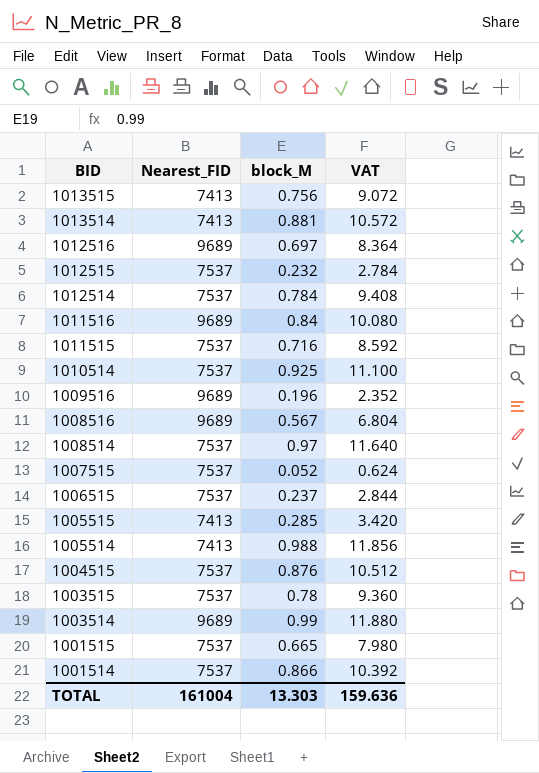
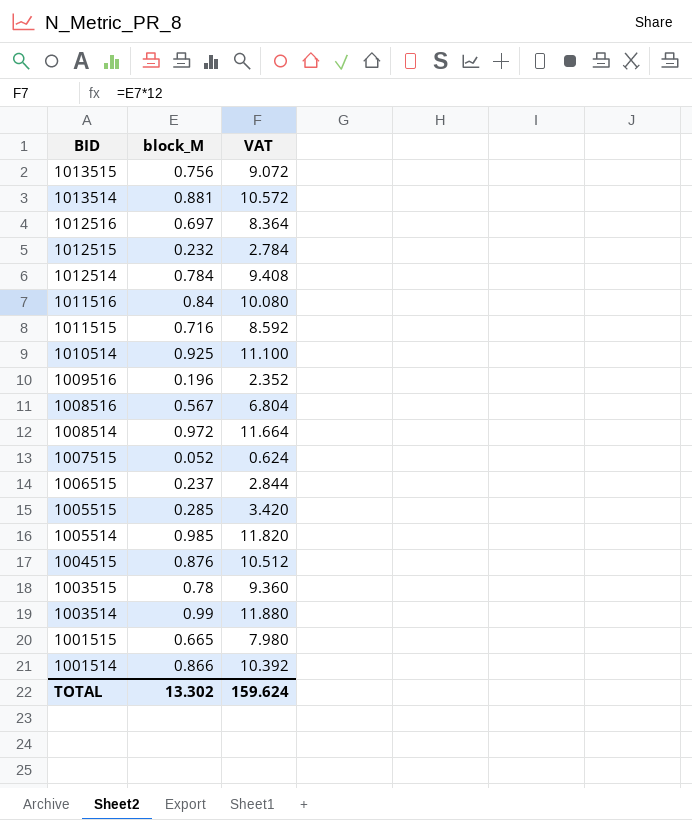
column Nearest_FID | position: 2 -> none
1008514 | block_M: 0.97 -> 0.972
1008514 | VAT: 11.640 -> 11.664
1005514 | block_M: 0.988 -> 0.985
1005514 | VAT: 11.856 -> 11.820
TOTAL | block_M: 13.303 -> 13.302
TOTAL | VAT: 159.636 -> 159.624

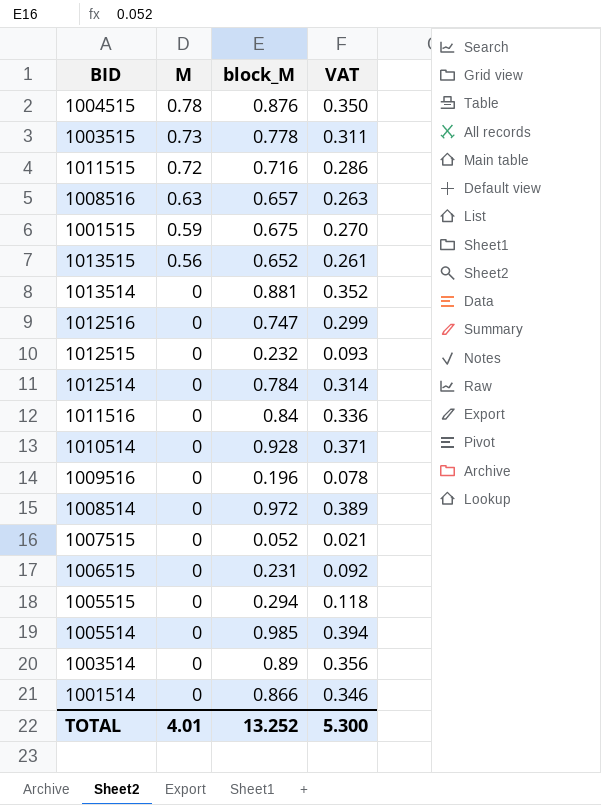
row order: BID descending -> M descending
column M | position: none -> 2
column VAT | formula: [block_M] * 12 -> [block_M] * 0.4
1003515 | block_M: 0.78 -> 0.778
1008516 | block_M: 0.567 -> 0.657
1001515 | block_M: 0.665 -> 0.675
1013515 | block_M: 0.756 -> 0.652
1012516 | block_M: 0.697 -> 0.747
1010514 | block_M: 0.925 -> 0.928
1006515 | block_M: 0.237 -> 0.231
1005515 | block_M: 0.285 -> 0.294
1003514 | block_M: 0.99 -> 0.89
TOTAL | block_M: 13.302 -> 13.252
TOTAL | VAT: 159.624 -> 5.300

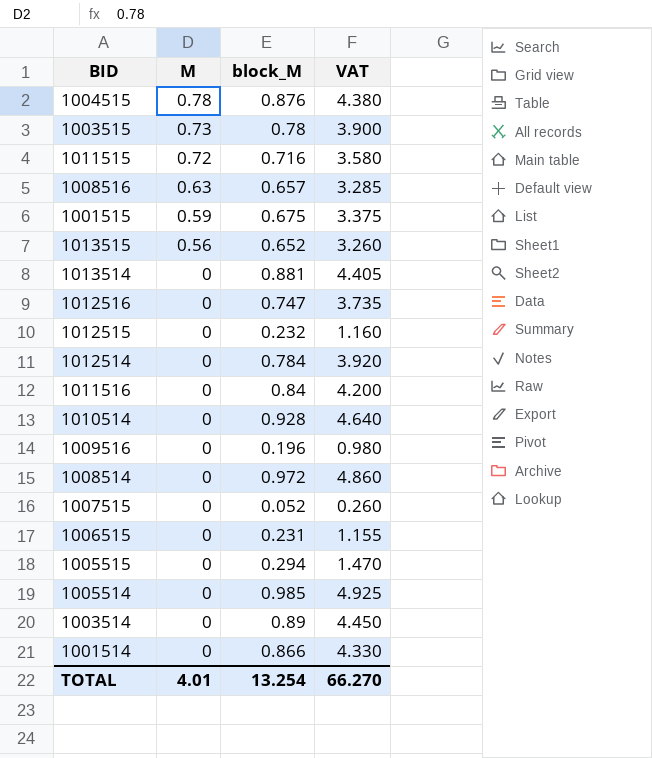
column VAT | formula: [block_M] * 0.4 -> [block_M] * 5
1003515 | block_M: 0.778 -> 0.78
TOTAL | block_M: 13.252 -> 13.254
TOTAL | VAT: 5.300 -> 66.270

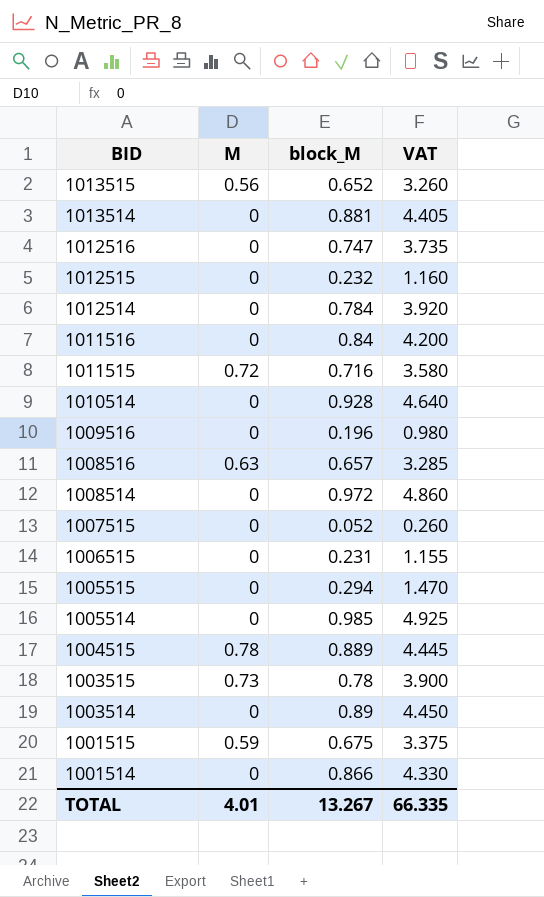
row order: M descending -> BID descending
1004515 | block_M: 0.876 -> 0.889
1004515 | VAT: 4.380 -> 4.445
TOTAL | block_M: 13.254 -> 13.267
TOTAL | VAT: 66.270 -> 66.335

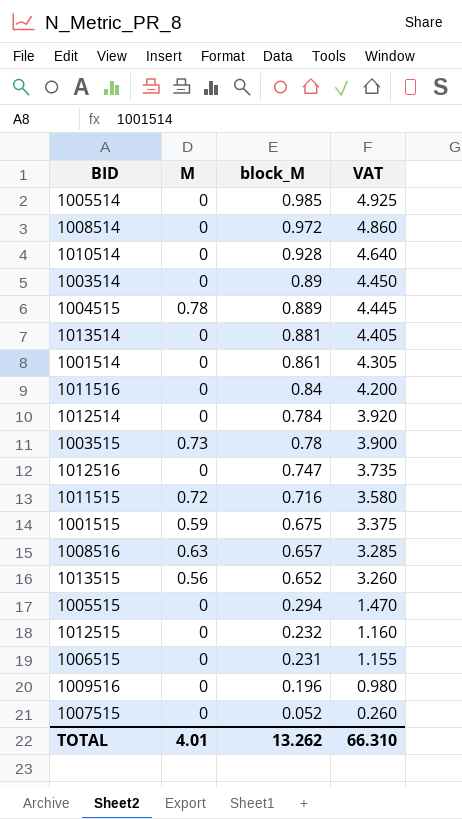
row order: BID descending -> block_M descending
1001514 | block_M: 0.866 -> 0.861
1001514 | VAT: 4.330 -> 4.305
TOTAL | block_M: 13.267 -> 13.262
TOTAL | VAT: 66.335 -> 66.310

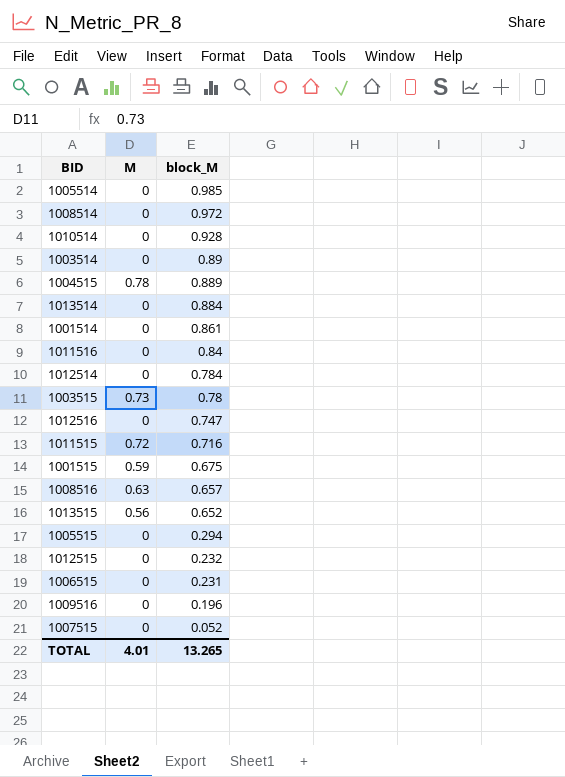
column VAT | formula: [block_M] * 5 -> none
1013514 | block_M: 0.881 -> 0.884
TOTAL | block_M: 13.262 -> 13.265

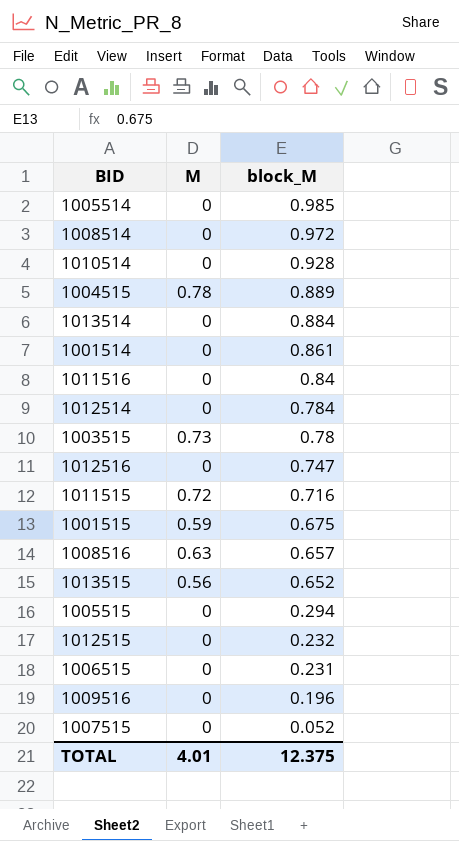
row 1003514: 0 | 0.89 -> none
TOTAL | block_M: 13.265 -> 12.375

